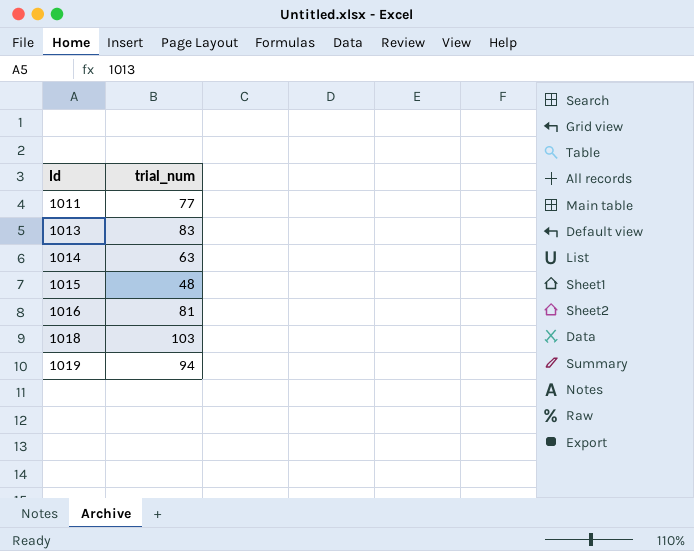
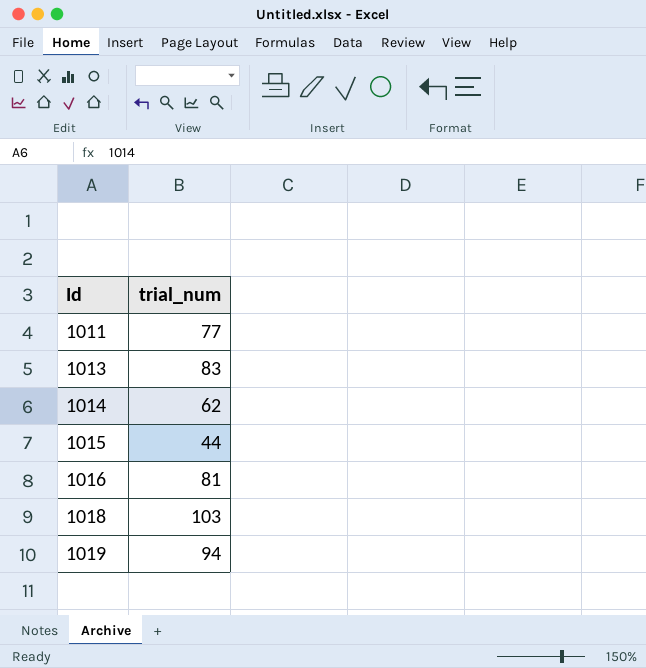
1014 | trial_num: 63 -> 62
1015 | trial_num: 48 -> 44

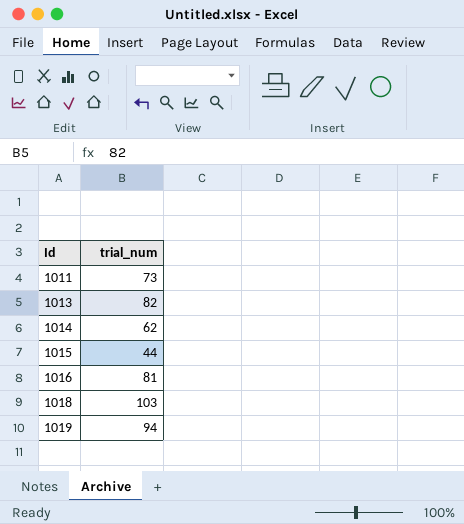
1011 | trial_num: 77 -> 73
1013 | trial_num: 83 -> 82

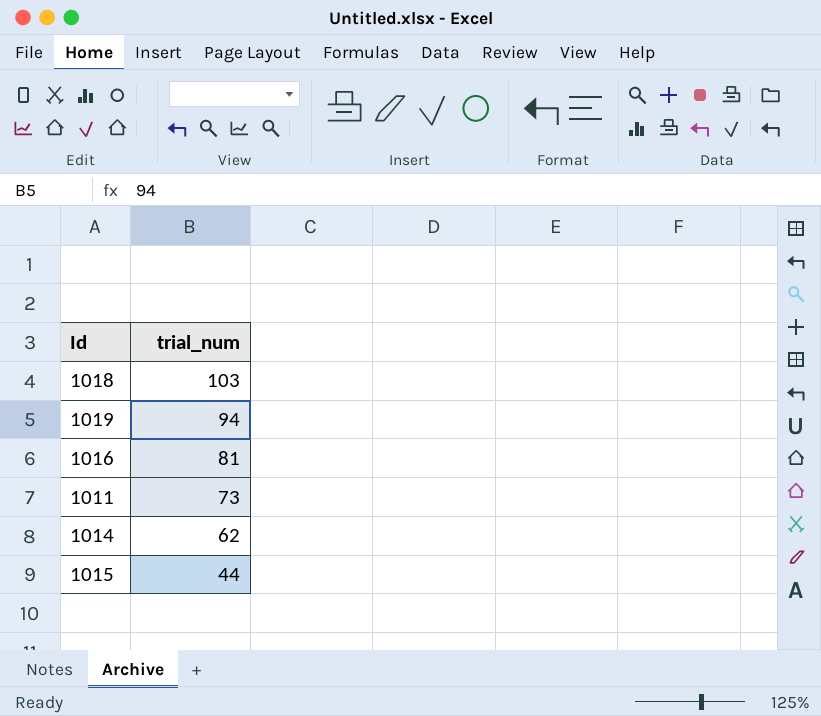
row order: Id ascending -> trial_num descending
row 1013: 82 -> none

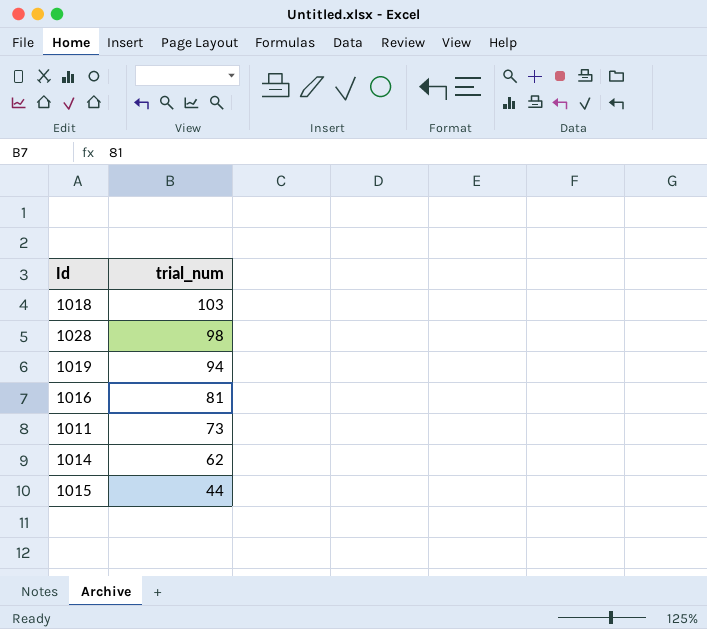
row 1028: none -> 98

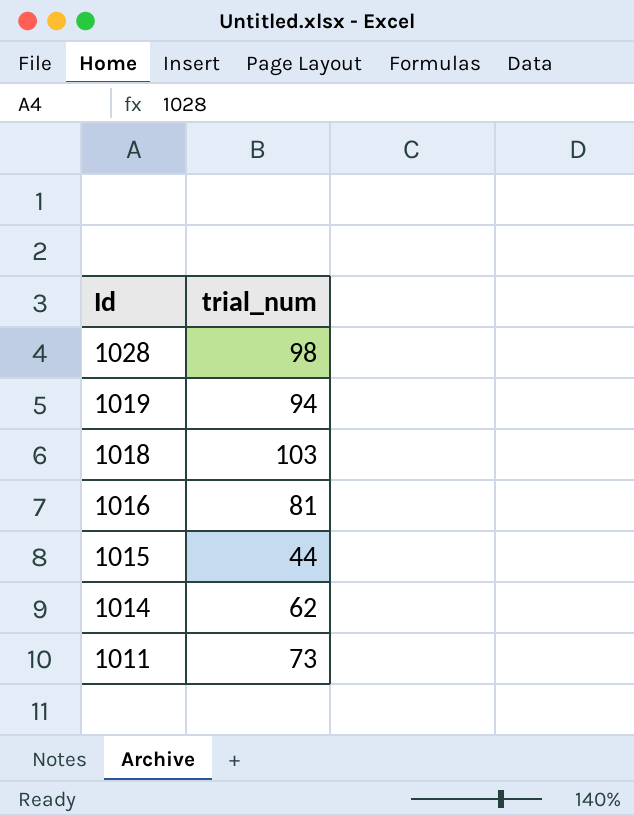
row order: trial_num descending -> Id descending

